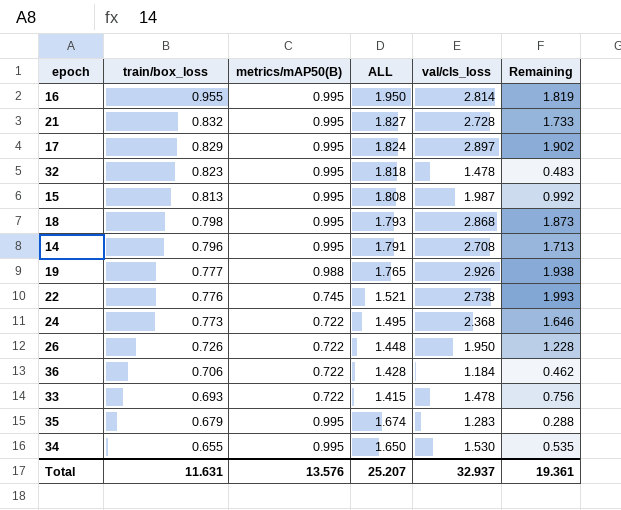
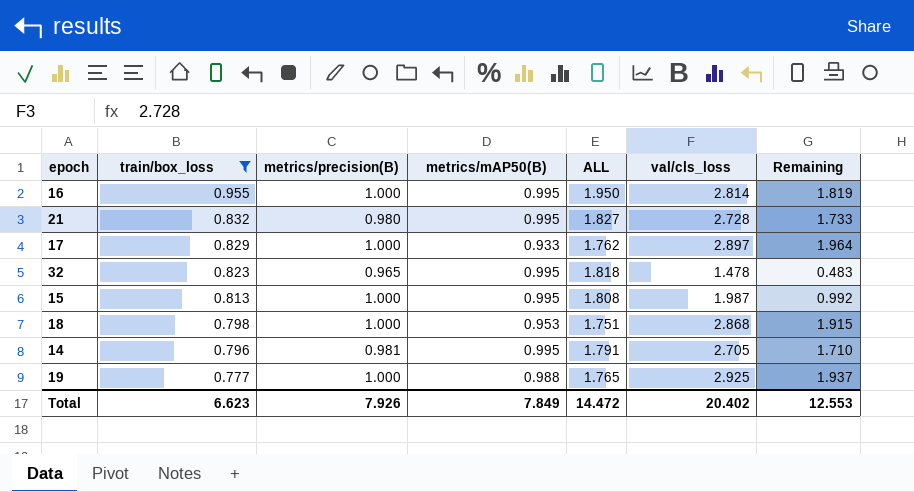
filter: none -> train/box_loss >= 0.777
column metrics/precision(B) | position: none -> 3
17 | metrics/mAP50(B): 0.995 -> 0.933
17 | ALL: 1.824 -> 1.762
17 | Remaining: 1.902 -> 1.964
18 | metrics/mAP50(B): 0.995 -> 0.953
18 | ALL: 1.793 -> 1.751
18 | Remaining: 1.873 -> 1.915
14 | val/cls_loss: 2.708 -> 2.705
14 | Remaining: 1.713 -> 1.710
19 | val/cls_loss: 2.926 -> 2.925
19 | Remaining: 1.938 -> 1.937
Total | train/box_loss: 11.631 -> 6.623
Total | metrics/mAP50(B): 13.576 -> 7.849
Total | ALL: 25.207 -> 14.472
Total | val/cls_loss: 32.937 -> 20.402
Total | Remaining: 19.361 -> 12.553

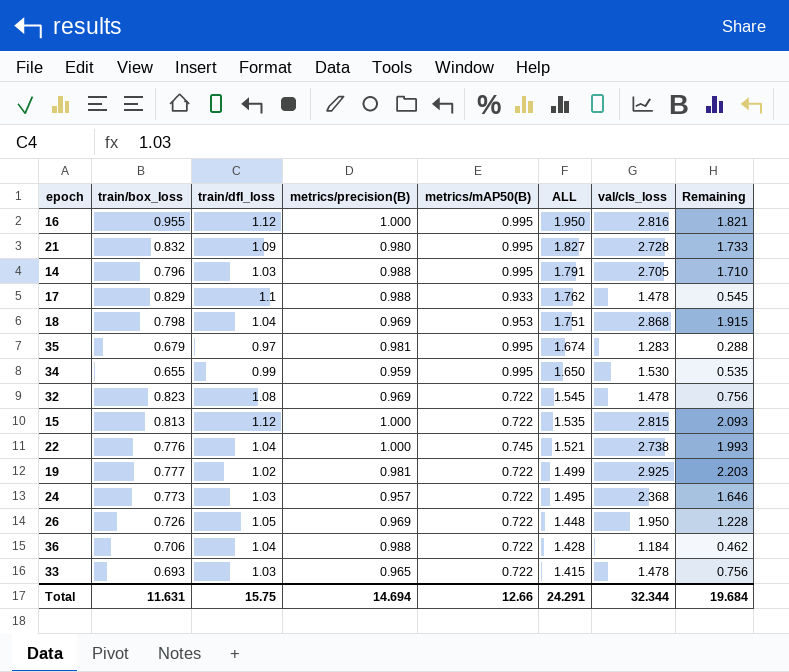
filter: train/box_loss >= 0.777 -> none
row order: train/box_loss descending -> ALL descending
column train/dfl_loss | position: none -> 3
16 | val/cls_loss: 2.814 -> 2.816
16 | Remaining: 1.819 -> 1.821
14 | metrics/precision(B): 0.981 -> 0.988
17 | metrics/precision(B): 1.000 -> 0.988
17 | val/cls_loss: 2.897 -> 1.478
17 | Remaining: 1.964 -> 0.545
18 | metrics/precision(B): 1.000 -> 0.969
32 | metrics/precision(B): 0.965 -> 0.969
32 | metrics/mAP50(B): 0.995 -> 0.722
32 | ALL: 1.818 -> 1.545
32 | Remaining: 0.483 -> 0.756
15 | metrics/mAP50(B): 0.995 -> 0.722
15 | ALL: 1.808 -> 1.535
15 | val/cls_loss: 1.987 -> 2.815
15 | Remaining: 0.992 -> 2.093
19 | metrics/precision(B): 1.000 -> 0.981
19 | metrics/mAP50(B): 0.988 -> 0.722
19 | ALL: 1.765 -> 1.499
19 | Remaining: 1.937 -> 2.203
Total | train/box_loss: 6.623 -> 11.631
Total | metrics/precision(B): 7.926 -> 14.694
Total | metrics/mAP50(B): 7.849 -> 12.66
Total | ALL: 14.472 -> 24.291
Total | val/cls_loss: 20.402 -> 32.344
Total | Remaining: 12.553 -> 19.684

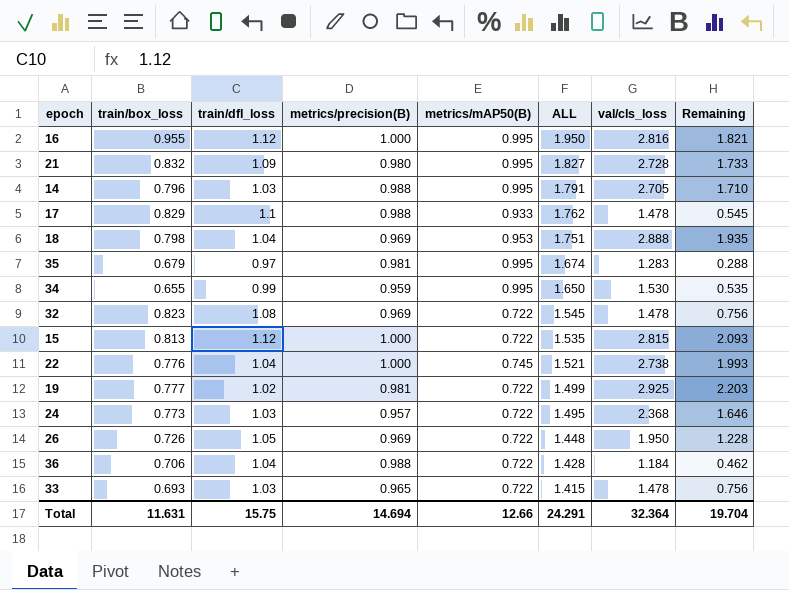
18 | val/cls_loss: 2.868 -> 2.888
18 | Remaining: 1.915 -> 1.935
Total | val/cls_loss: 32.344 -> 32.364
Total | Remaining: 19.684 -> 19.704

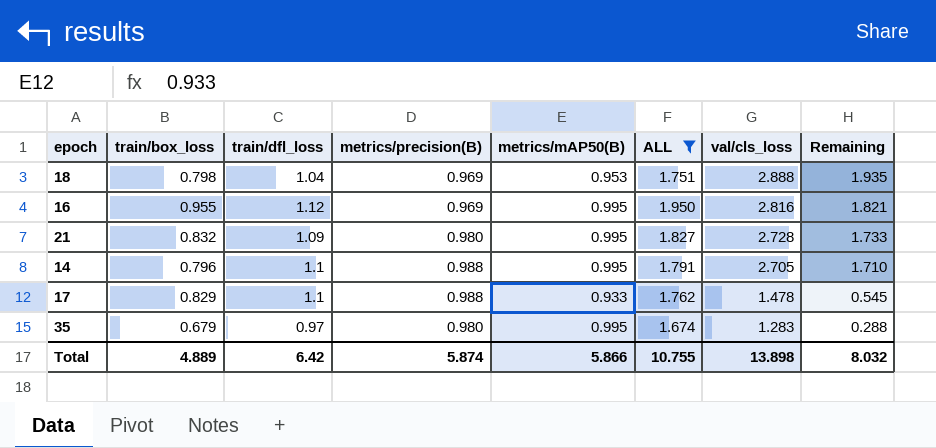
filter: none -> ALL >= 1.674
row order: ALL descending -> val/cls_loss descending
16 | metrics/precision(B): 1.000 -> 0.969
14 | train/dfl_loss: 1.03 -> 1.1
35 | metrics/precision(B): 0.981 -> 0.980
Total | train/box_loss: 11.631 -> 4.889
Total | train/dfl_loss: 15.75 -> 6.42
Total | metrics/precision(B): 14.694 -> 5.874
Total | metrics/mAP50(B): 12.66 -> 5.866
Total | ALL: 24.291 -> 10.755
Total | val/cls_loss: 32.364 -> 13.898
Total | Remaining: 19.704 -> 8.032

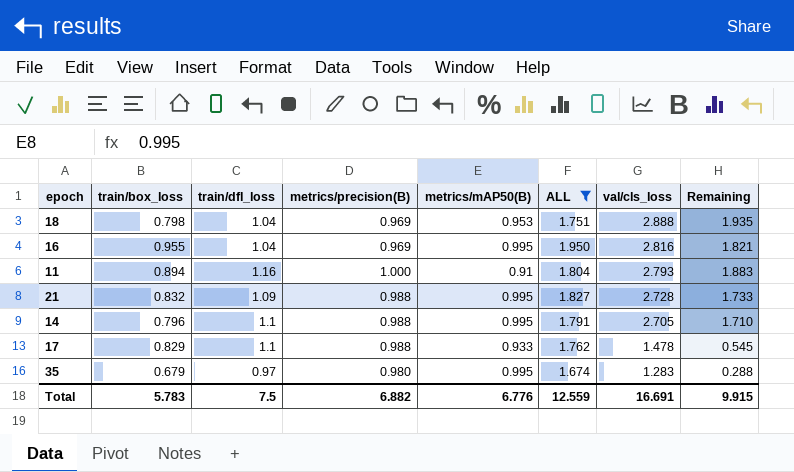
16 | train/dfl_loss: 1.12 -> 1.04
row 11: none -> 0.894 | 1.16 | 1.000 | 0.91 | 1.804 | 2.793 | 1.883
21 | metrics/precision(B): 0.980 -> 0.988
Total | train/box_loss: 4.889 -> 5.783
Total | train/dfl_loss: 6.42 -> 7.5
Total | metrics/precision(B): 5.874 -> 6.882
Total | metrics/mAP50(B): 5.866 -> 6.776
Total | ALL: 10.755 -> 12.559
Total | val/cls_loss: 13.898 -> 16.691
Total | Remaining: 8.032 -> 9.915

